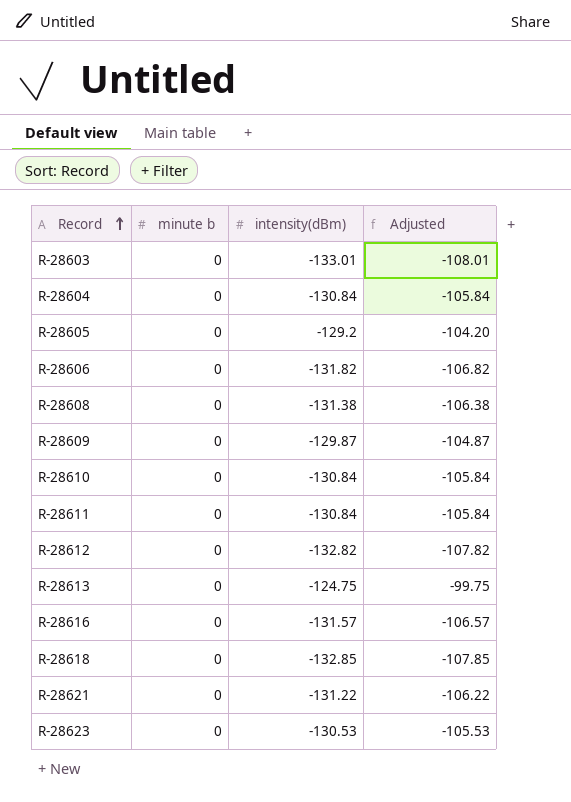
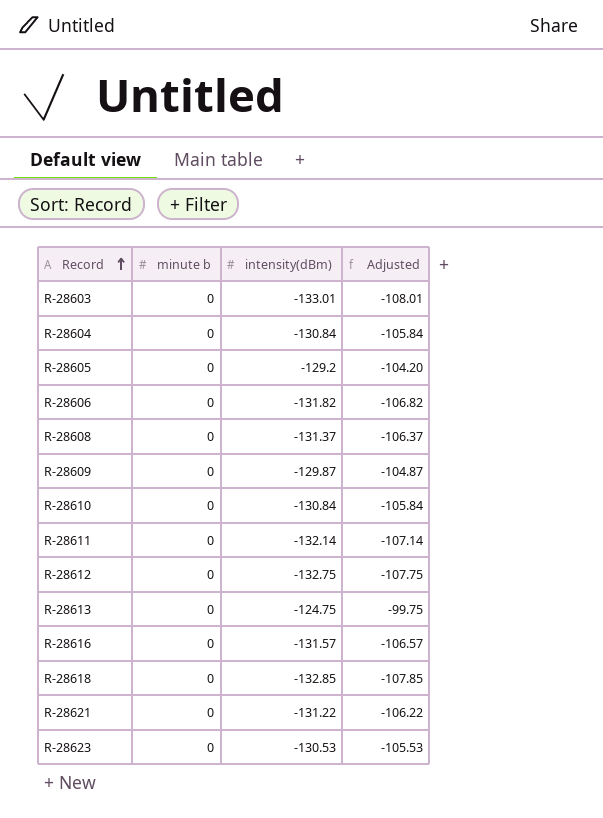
R-28608 | intensity(dBm): -131.38 -> -131.37
R-28608 | Adjusted: -106.38 -> -106.37
R-28611 | intensity(dBm): -130.84 -> -132.14
R-28611 | Adjusted: -105.84 -> -107.14
R-28612 | intensity(dBm): -132.82 -> -132.75
R-28612 | Adjusted: -107.82 -> -107.75

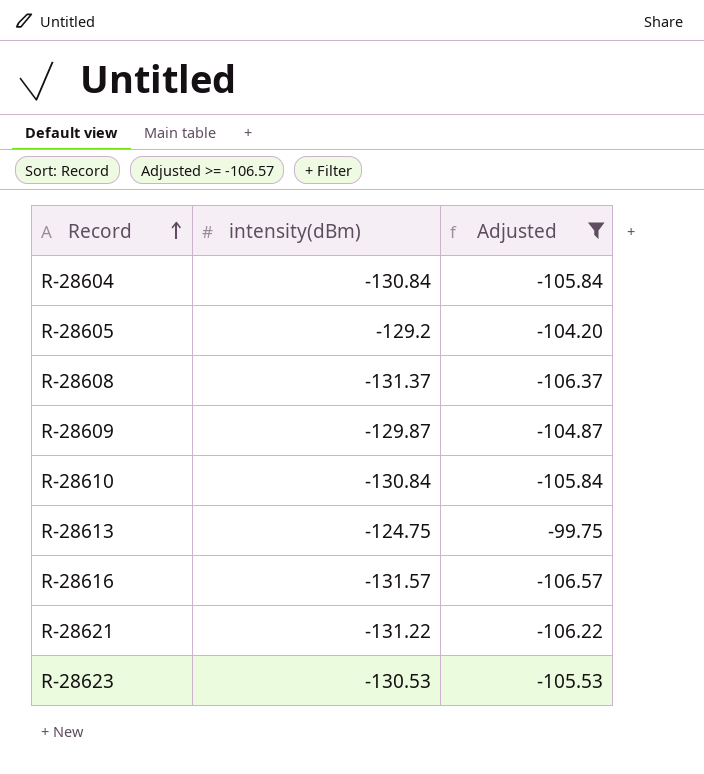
filter: none -> Adjusted >= -106.57
column minute b | position: 2 -> none

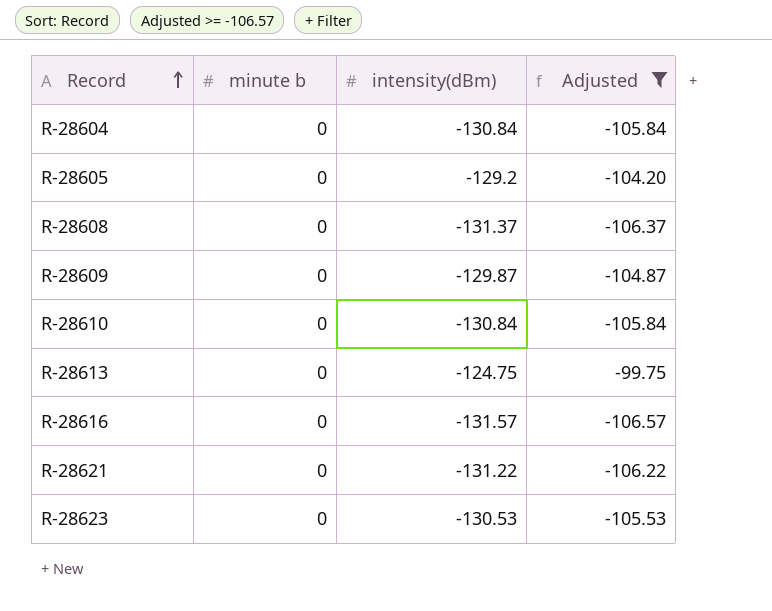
column minute b | position: none -> 2

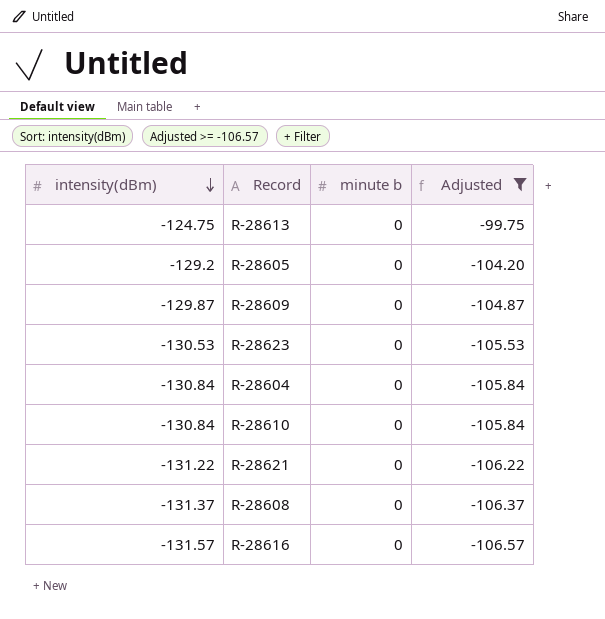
row order: Record ascending -> intensity(dBm) descending
column intensity(dBm) | position: 3 -> 1

